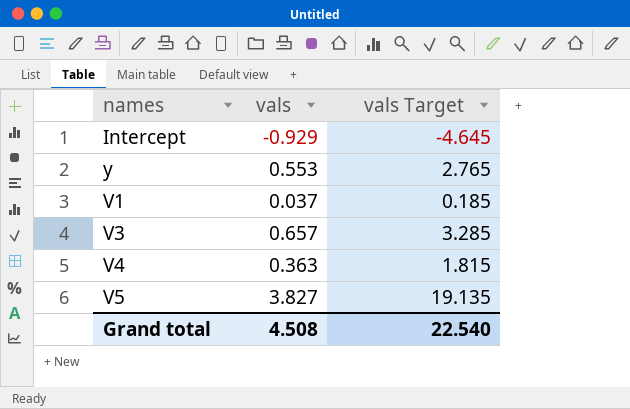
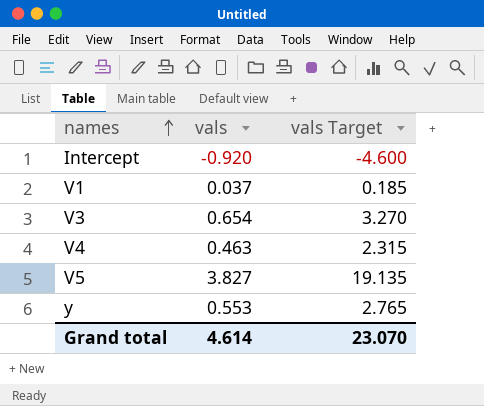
row order: none -> names ascending
Intercept | vals: -0.929 -> -0.920
Intercept | vals Target: -4.645 -> -4.600
V3 | vals: 0.657 -> 0.654
V3 | vals Target: 3.285 -> 3.270
V4 | vals: 0.363 -> 0.463
V4 | vals Target: 1.815 -> 2.315
Grand total | vals: 4.508 -> 4.614
Grand total | vals Target: 22.540 -> 23.070

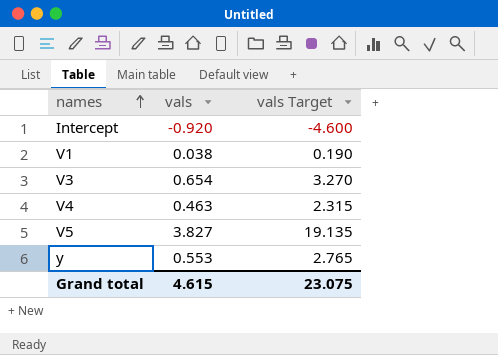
V1 | vals: 0.037 -> 0.038
V1 | vals Target: 0.185 -> 0.190
Grand total | vals: 4.614 -> 4.615
Grand total | vals Target: 23.070 -> 23.075

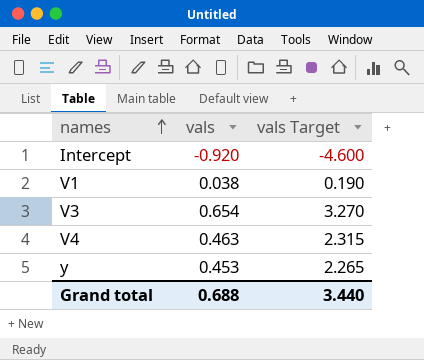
row V5: 3.827 | 19.135 -> none
y | vals: 0.553 -> 0.453
y | vals Target: 2.765 -> 2.265
Grand total | vals: 4.615 -> 0.688
Grand total | vals Target: 23.075 -> 3.440

